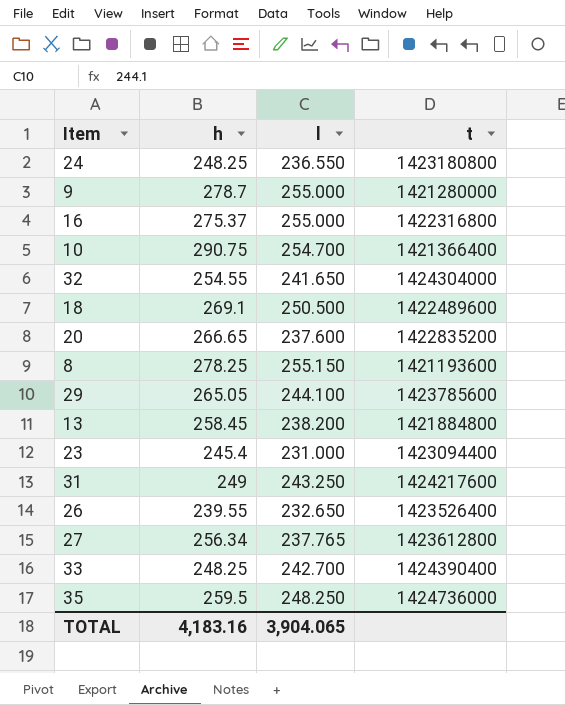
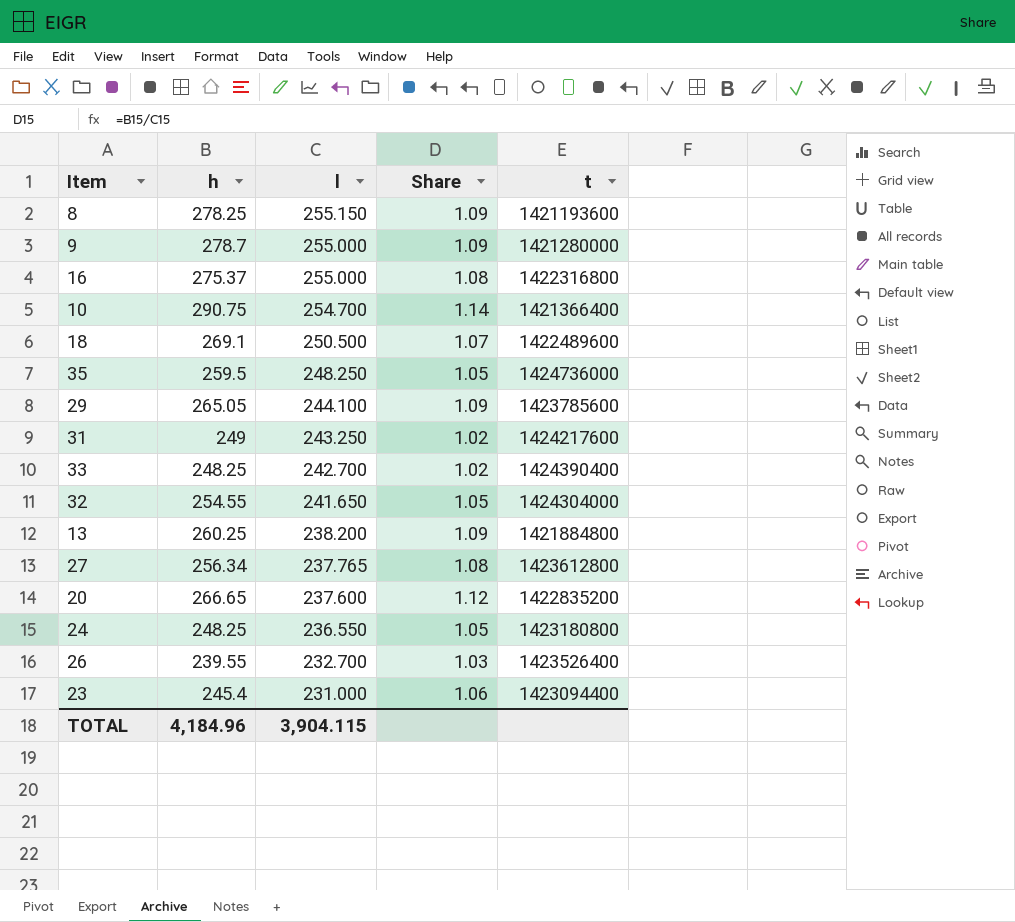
row order: none -> l descending
column Share | formula: none -> [h] / [l]
13 | h: 258.45 -> 260.25
26 | l: 232.650 -> 232.700
TOTAL | h: 4,183.16 -> 4,184.96
TOTAL | l: 3,904.065 -> 3,904.115

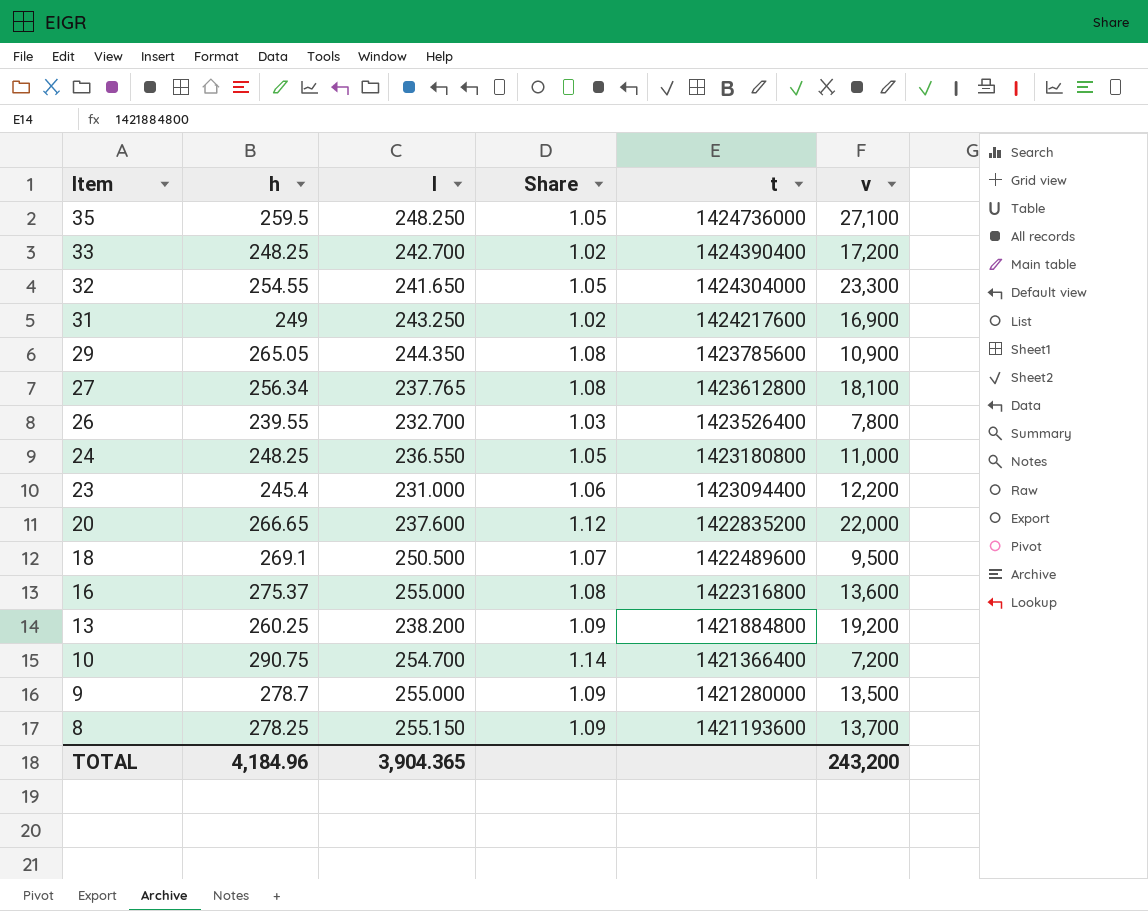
row order: l descending -> Item descending
column v | position: none -> 6
29 | l: 244.100 -> 244.350
29 | Share: 1.09 -> 1.08
TOTAL | l: 3,904.115 -> 3,904.365

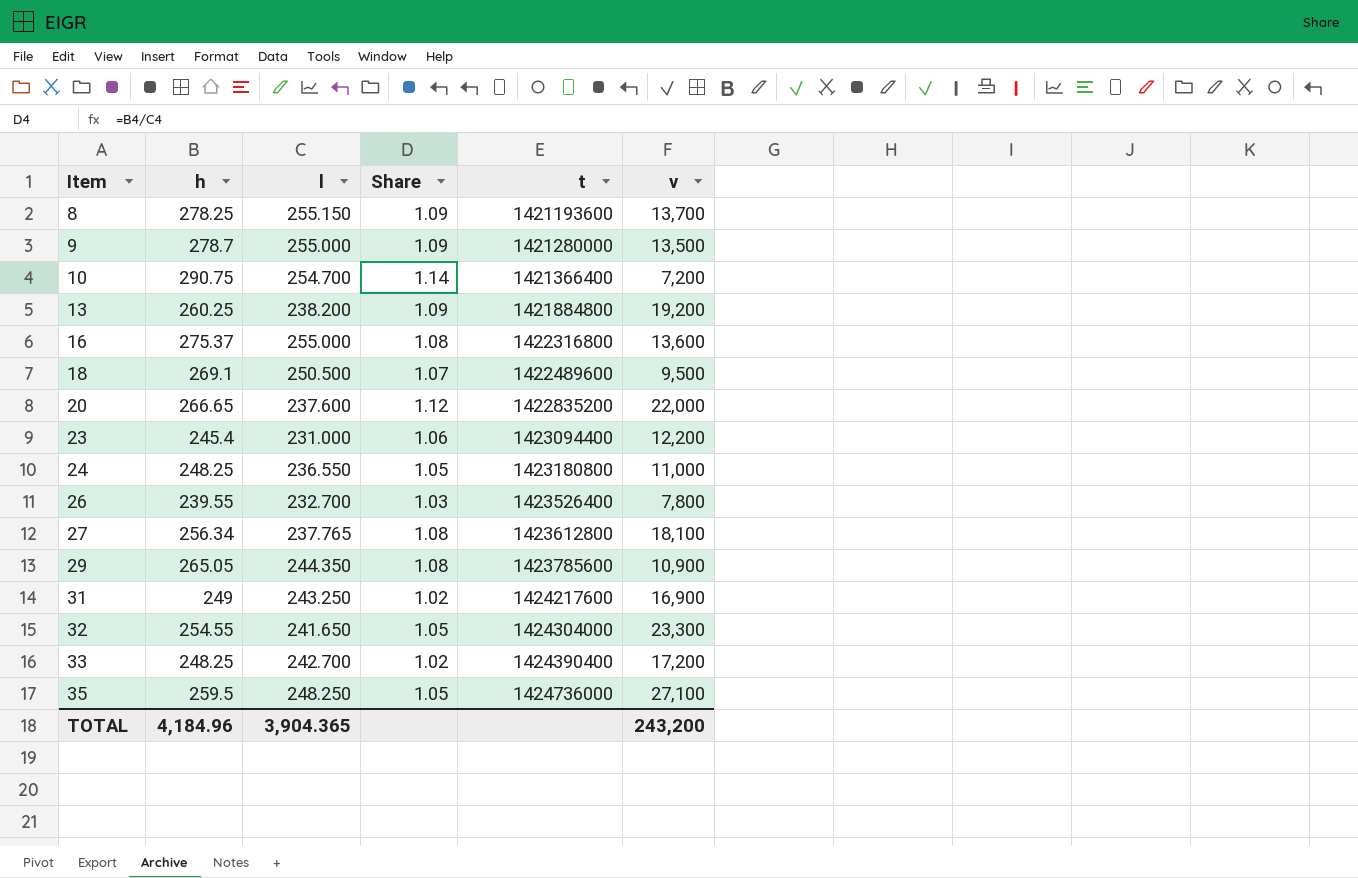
row order: Item descending -> Item ascending

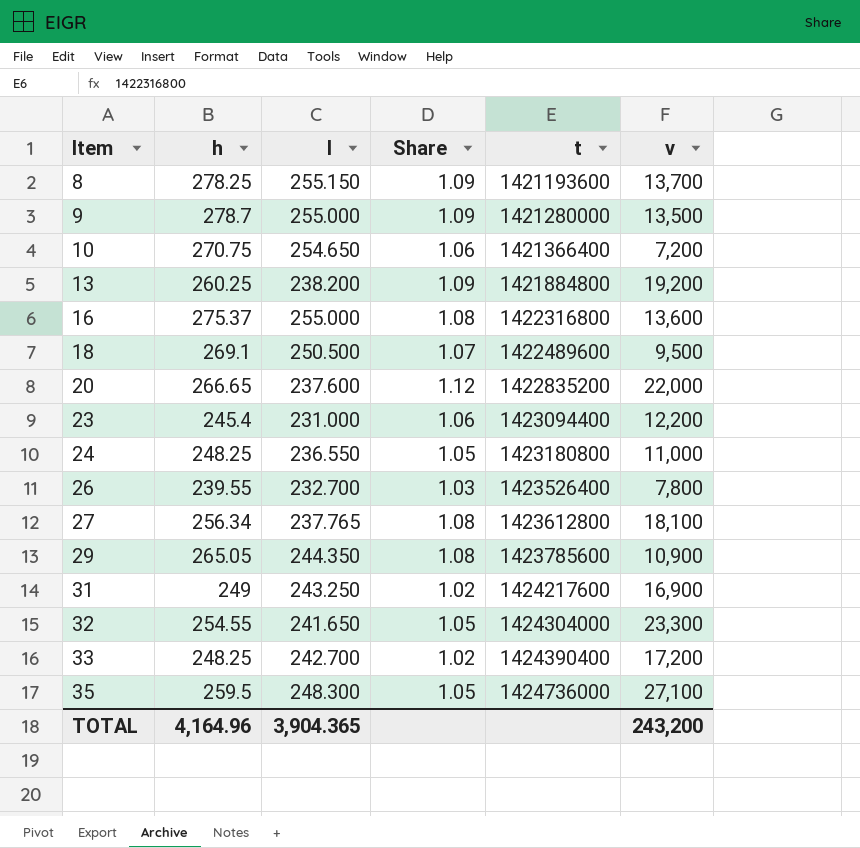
10 | h: 290.75 -> 270.75
10 | l: 254.700 -> 254.650
10 | Share: 1.14 -> 1.06
35 | l: 248.250 -> 248.300
TOTAL | h: 4,184.96 -> 4,164.96

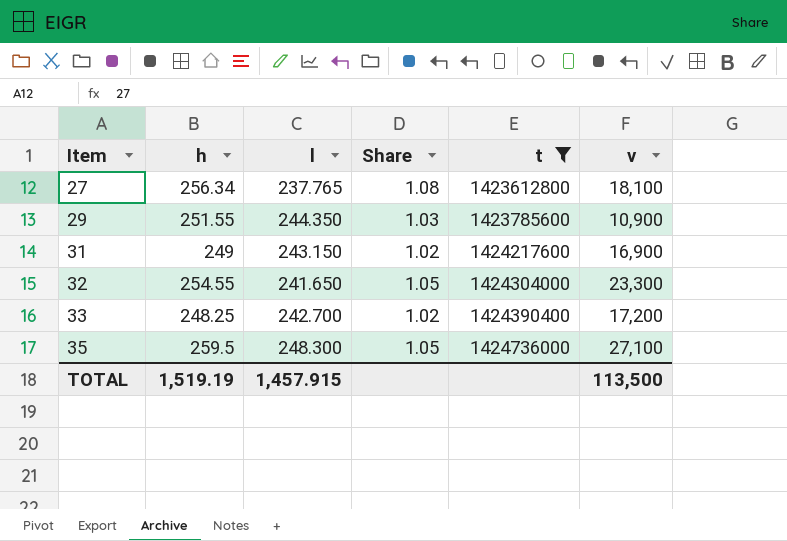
filter: none -> t >= 1423612800
29 | h: 265.05 -> 251.55
29 | Share: 1.08 -> 1.03
31 | l: 243.250 -> 243.150
TOTAL | h: 4,164.96 -> 1,519.19
TOTAL | l: 3,904.365 -> 1,457.915
TOTAL | v: 243,200 -> 113,500

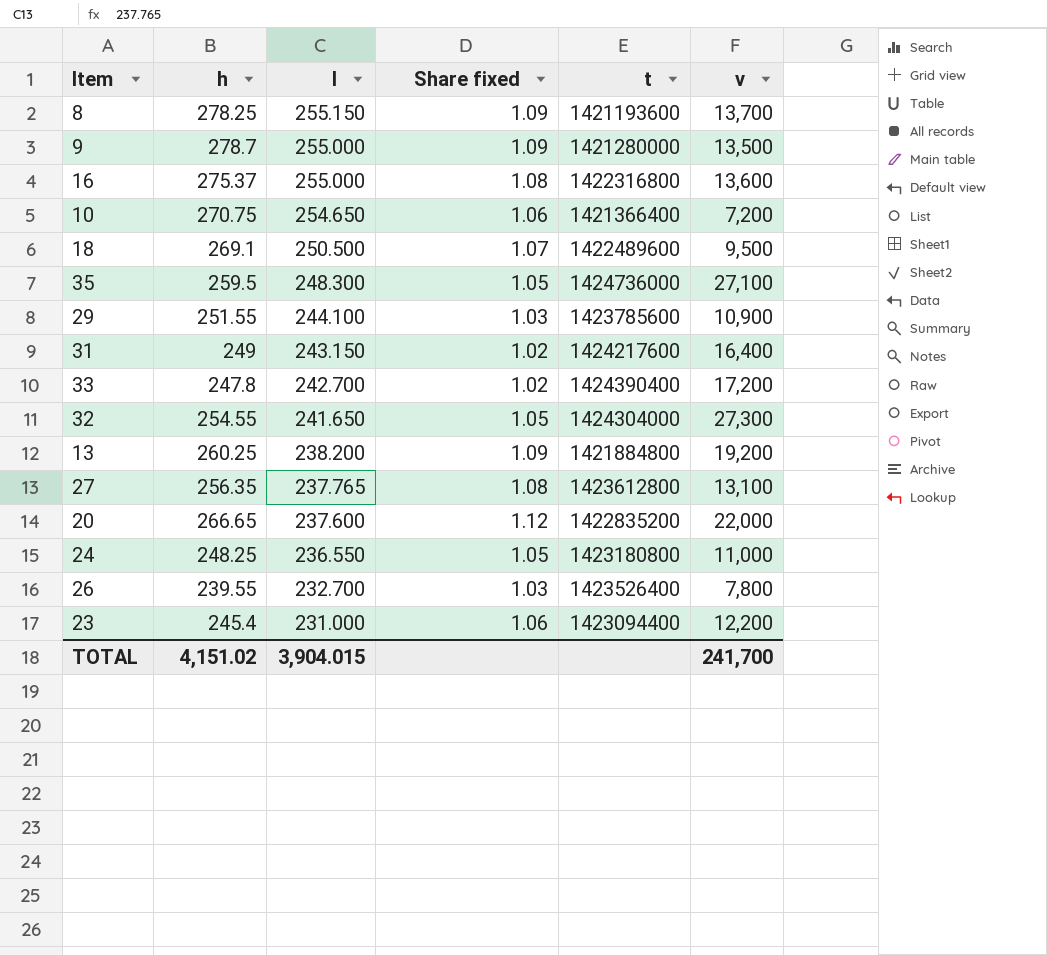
filter: t >= 1423612800 -> none
row order: Item ascending -> l descending
column name: Share -> Share fixed
29 | l: 244.350 -> 244.100
31 | v: 16,900 -> 16,400
33 | h: 248.25 -> 247.8
32 | v: 23,300 -> 27,300
27 | h: 256.34 -> 256.35
27 | v: 18,100 -> 13,100
TOTAL | h: 1,519.19 -> 4,151.02
TOTAL | l: 1,457.915 -> 3,904.015
TOTAL | v: 113,500 -> 241,700

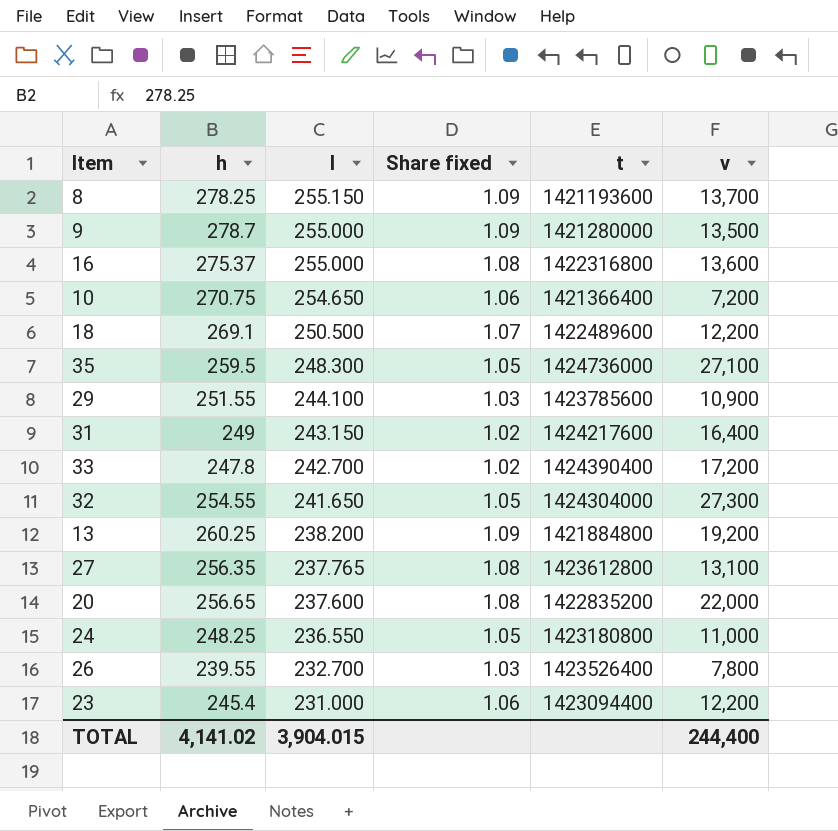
18 | v: 9,500 -> 12,200
20 | h: 266.65 -> 256.65
20 | Share fixed: 1.12 -> 1.08
TOTAL | h: 4,151.02 -> 4,141.02
TOTAL | v: 241,700 -> 244,400

